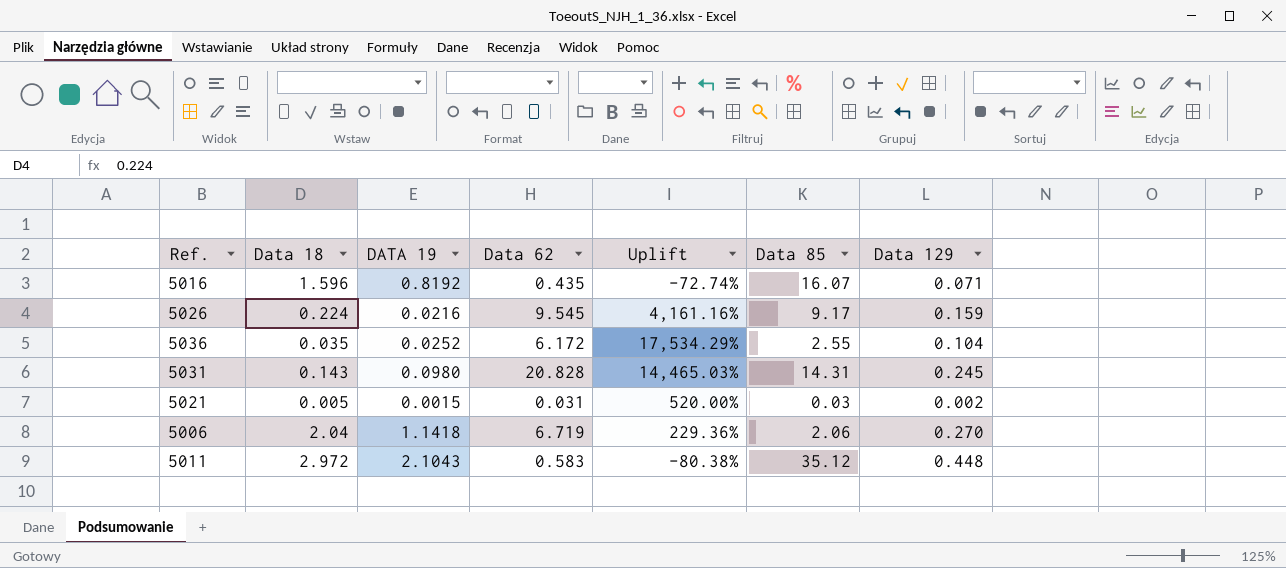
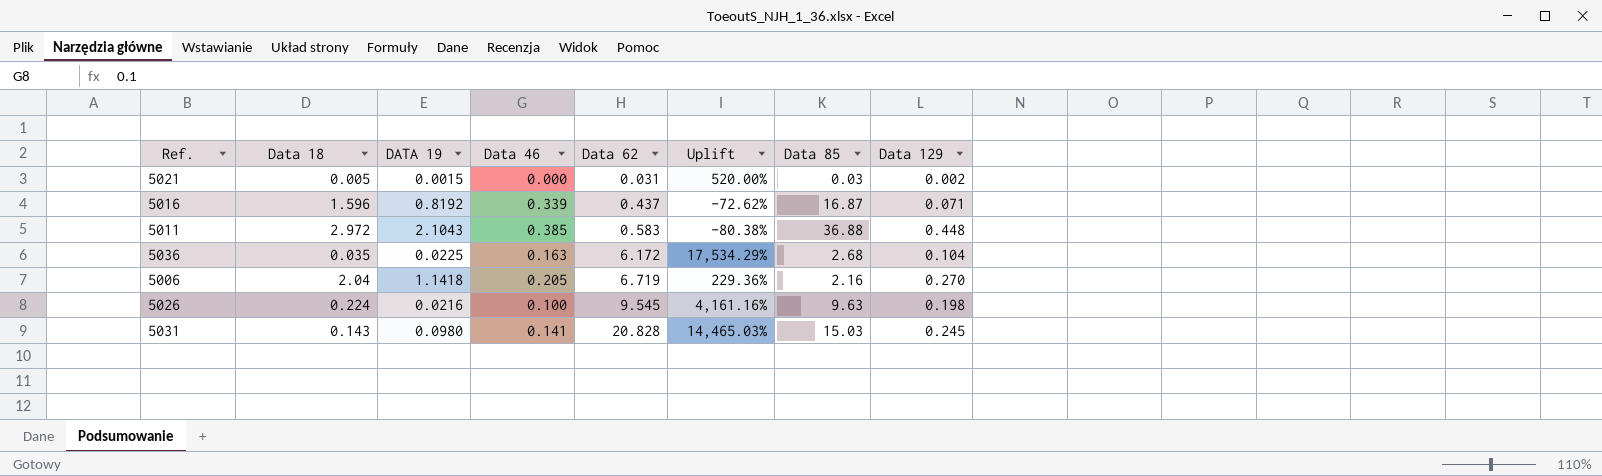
row order: none -> Data 62 ascending
column Data 46 | position: none -> 4
5016 | Data 62: 0.435 -> 0.437
5016 | Uplift: -72.74% -> -72.62%
5016 | Data 85: 16.07 -> 16.87
5011 | Data 85: 35.12 -> 36.88
5036 | DATA 19: 0.0252 -> 0.0225
5036 | Data 85: 2.55 -> 2.68
5006 | Data 85: 2.06 -> 2.16
5026 | Data 85: 9.17 -> 9.63
5026 | Data 129: 0.159 -> 0.198
5031 | Data 85: 14.31 -> 15.03

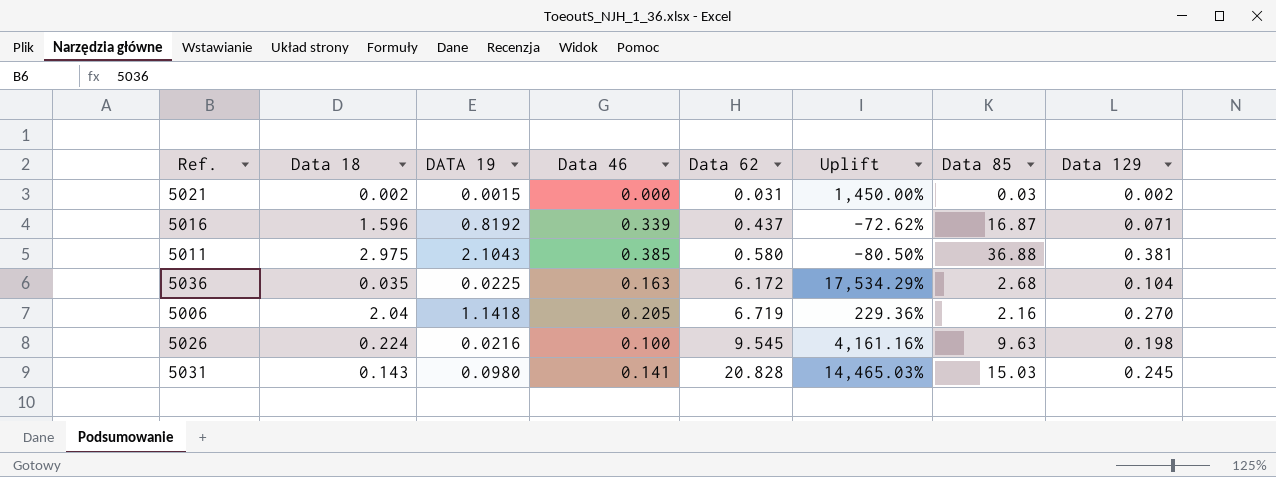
5021 | Data 18: 0.005 -> 0.002
5021 | Uplift: 520.00% -> 1,450.00%
5011 | Data 18: 2.972 -> 2.975
5011 | Data 62: 0.583 -> 0.580
5011 | Uplift: -80.38% -> -80.50%
5011 | Data 129: 0.448 -> 0.381

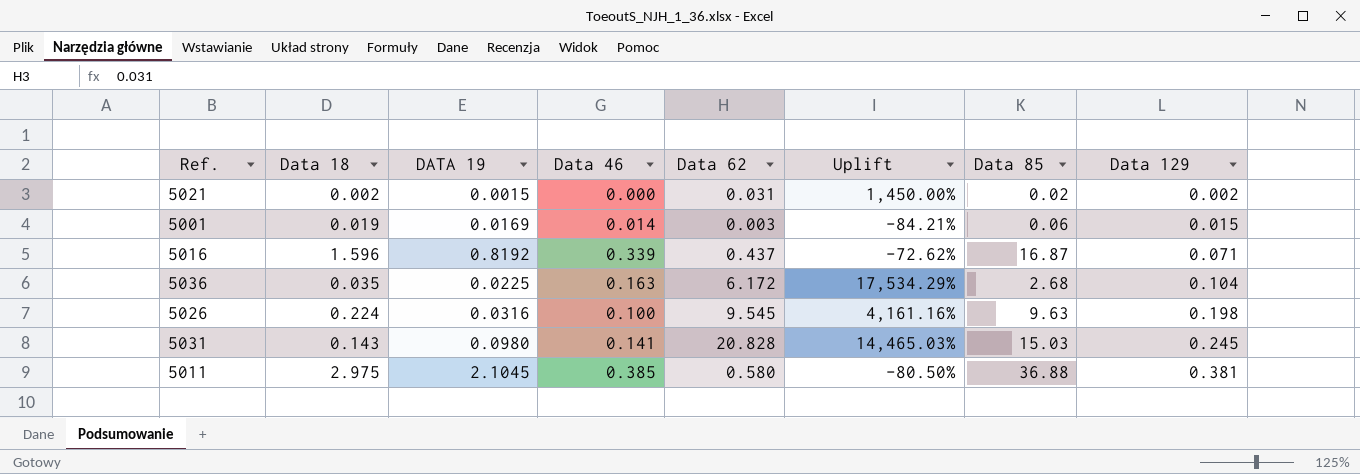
row order: Data 62 ascending -> Data 129 ascending
row 5006: 2.04 | 1.1418 | 0.205 | 6.719 | 229.36% | 2.16 | 0.270 -> none
5021 | Data 85: 0.03 -> 0.02
row 5001: none -> 0.019 | 0.0169 | 0.014 | 0.003 | -84.21% | 0.06 | 0.015
5026 | DATA 19: 0.0216 -> 0.0316
5011 | DATA 19: 2.1043 -> 2.1045

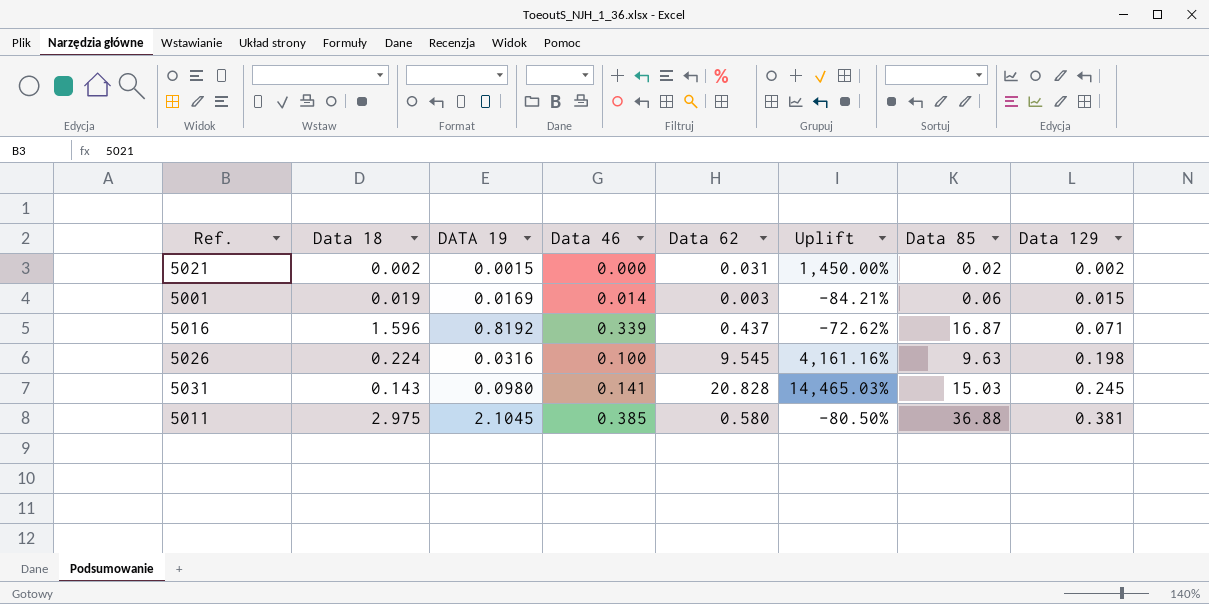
row 5036: 0.035 | 0.0225 | 0.163 | 6.172 | 17,534.29% | 2.68 | 0.104 -> none

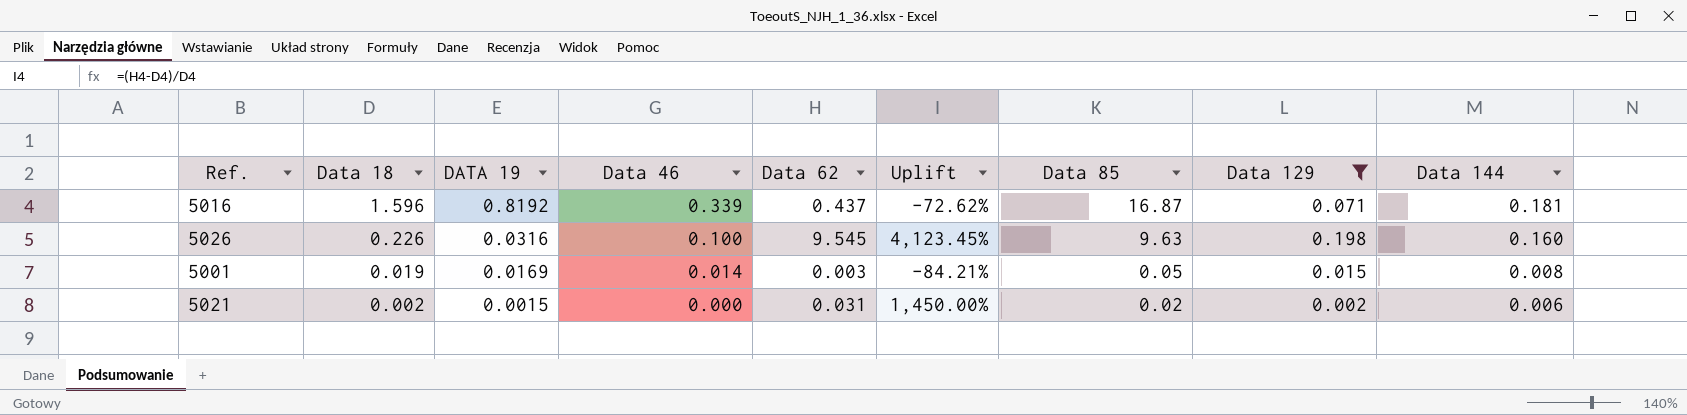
filter: none -> Data 129 <= 0.198
row order: Data 129 ascending -> Data 18 descending
column Data 144 | position: none -> 9
5026 | Data 18: 0.224 -> 0.226
5026 | Uplift: 4,161.16% -> 4,123.45%
5001 | Data 85: 0.06 -> 0.05

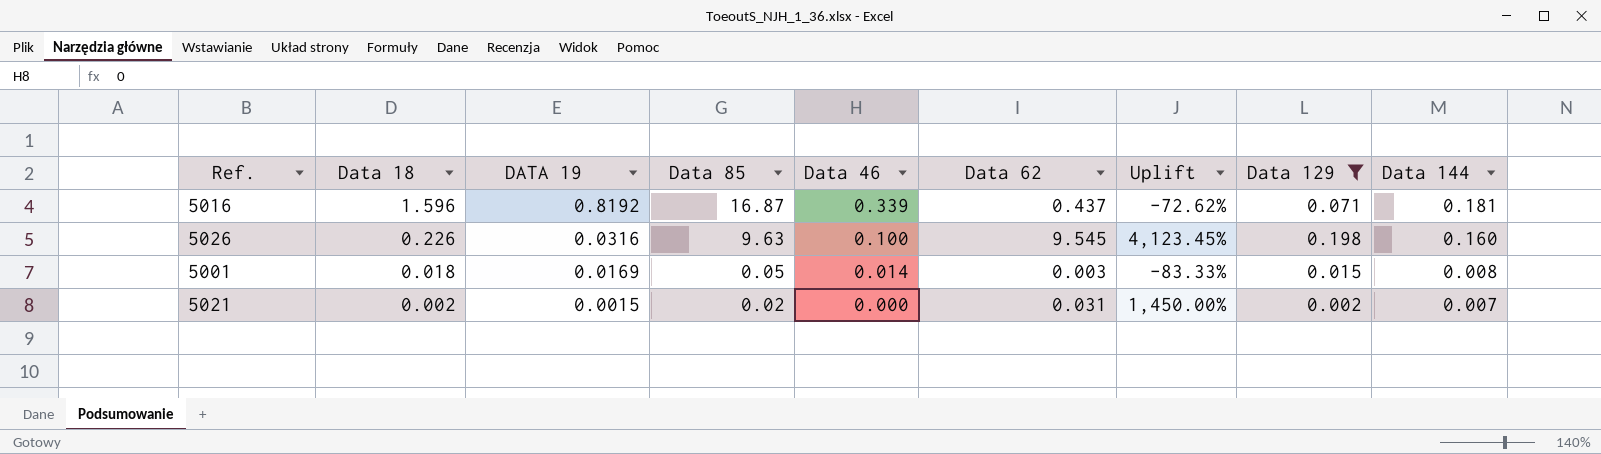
column Data 85 | position: 7 -> 4
5001 | Data 18: 0.019 -> 0.018
5001 | Uplift: -84.21% -> -83.33%
5021 | Data 144: 0.006 -> 0.007

